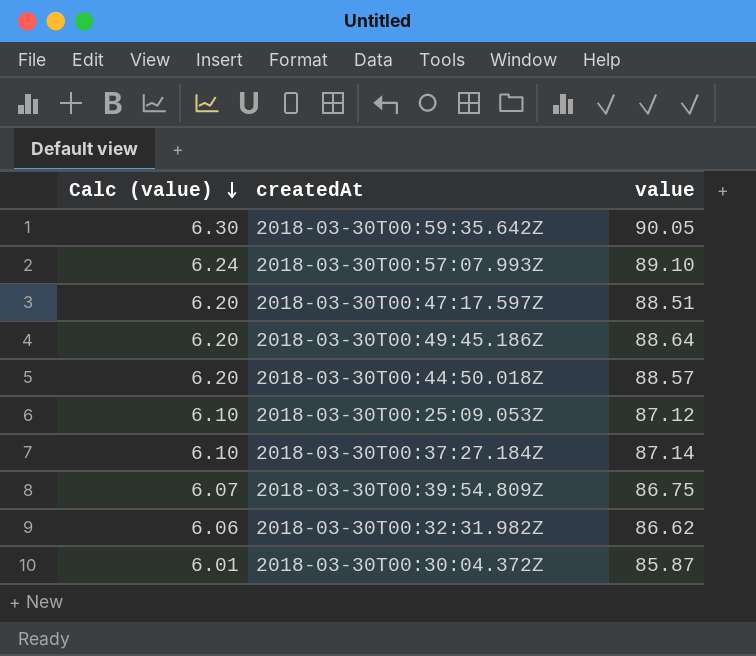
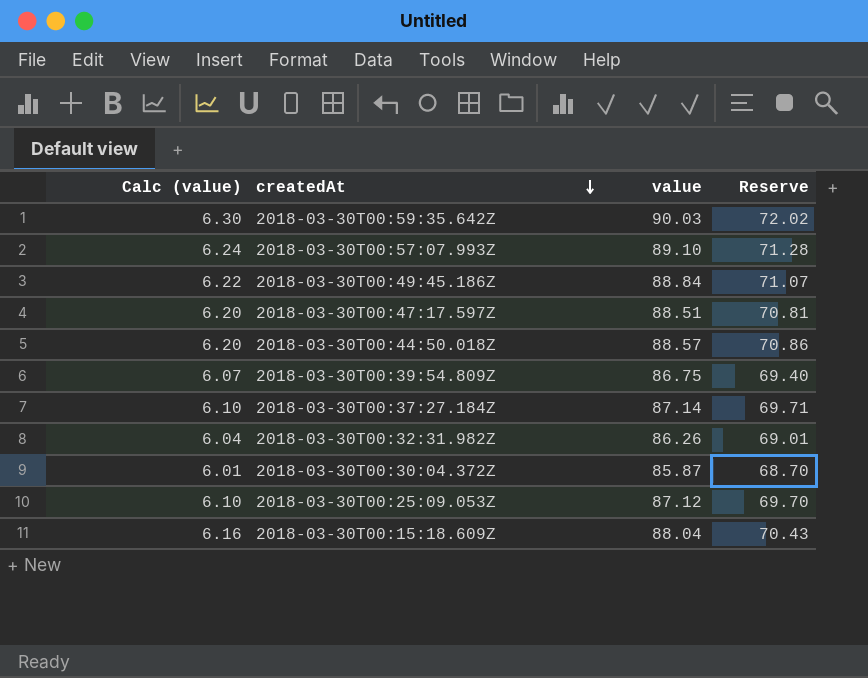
row order: Calc (value) descending -> createdAt descending
column Reserve | formula: none -> [value] * 0.8
2018-03-30T00:59:35.642Z | value: 90.05 -> 90.03
2018-03-30T00:49:45.186Z | Calc (value): 6.20 -> 6.22
2018-03-30T00:49:45.186Z | value: 88.64 -> 88.84
2018-03-30T00:32:31.982Z | Calc (value): 6.06 -> 6.04
2018-03-30T00:32:31.982Z | value: 86.62 -> 86.26
row 2018-03-30T00:15:18.609Z: none -> 6.16 | 88.04 | 70.43

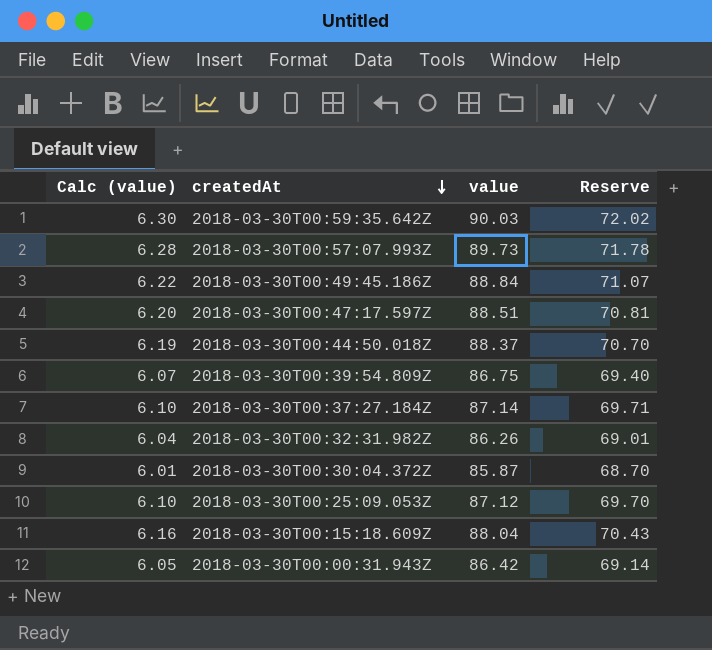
2018-03-30T00:57:07.993Z | Calc (value): 6.24 -> 6.28
2018-03-30T00:57:07.993Z | value: 89.10 -> 89.73
2018-03-30T00:57:07.993Z | Reserve: 71.28 -> 71.78
2018-03-30T00:44:50.018Z | Calc (value): 6.20 -> 6.19
2018-03-30T00:44:50.018Z | value: 88.57 -> 88.37
2018-03-30T00:44:50.018Z | Reserve: 70.86 -> 70.70
row 2018-03-30T00:00:31.943Z: none -> 6.05 | 86.42 | 69.14

